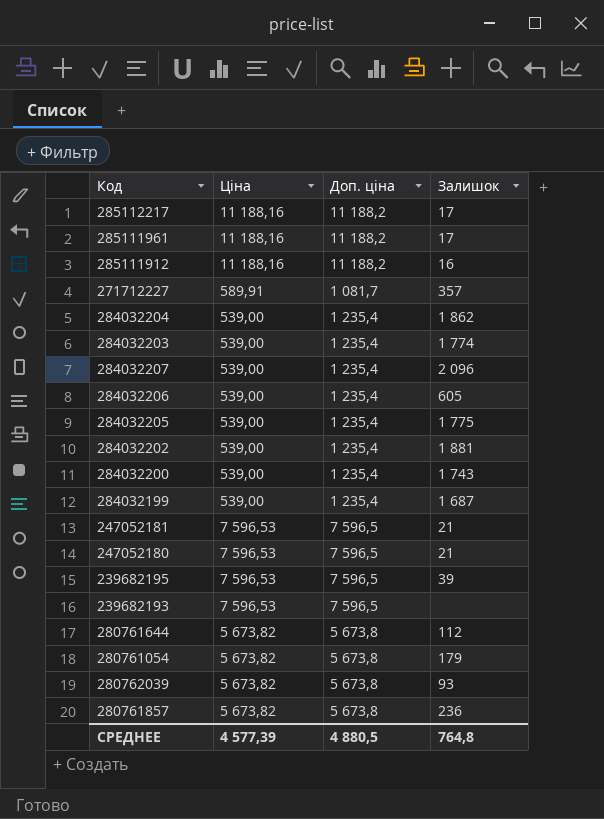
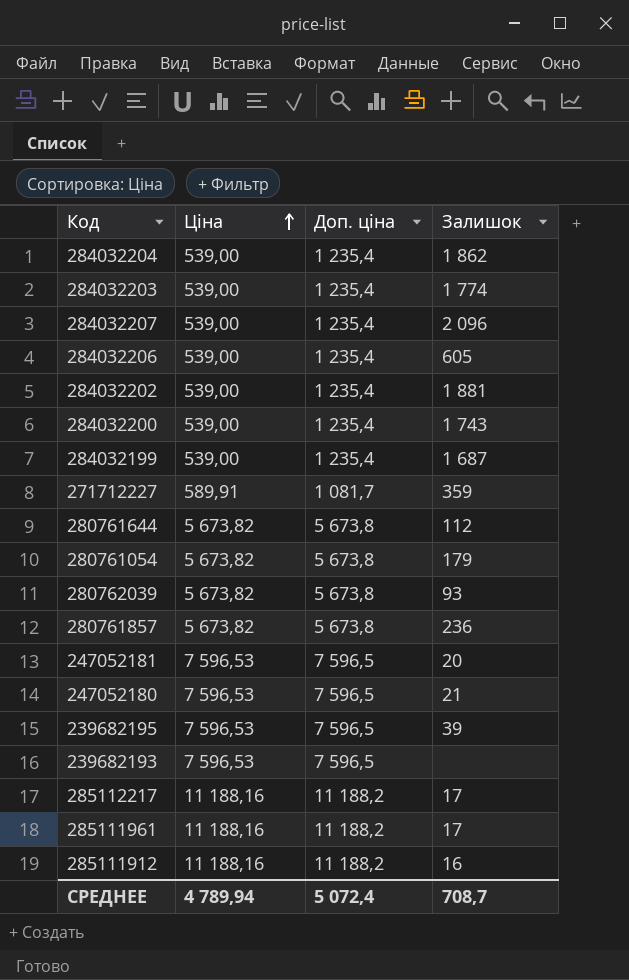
row order: none -> Ціна ascending
row 284032205: 539,00 | 1 235,4 | 1 775 -> none
271712227 | Залишок: 357 -> 359
247052181 | Залишок: 21 -> 20
СРЕДНЕЕ | Ціна: 4 577,39 -> 4 789,94
СРЕДНЕЕ | Доп. ціна: 4 880,5 -> 5 072,4
СРЕДНЕЕ | Залишок: 764,8 -> 708,7

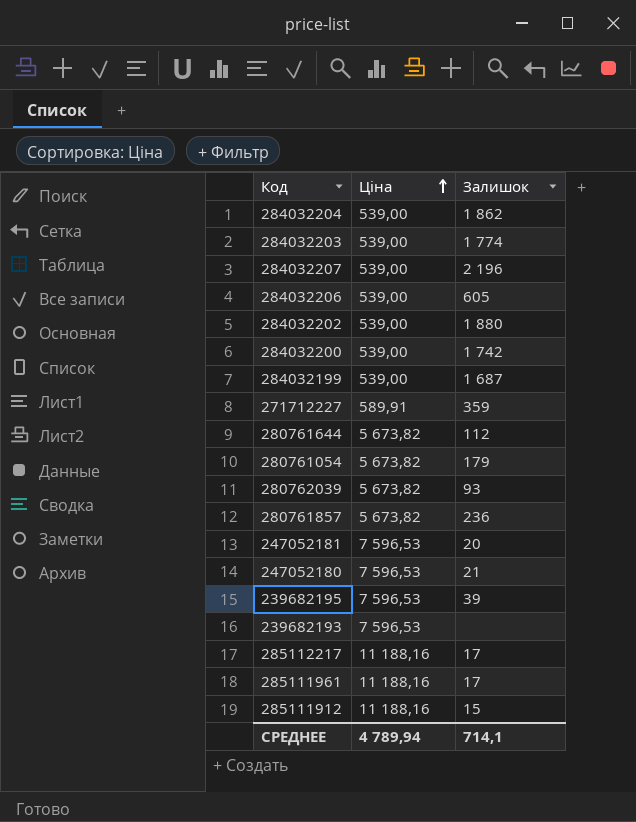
column Доп. ціна | position: 3 -> none
284032207 | Залишок: 2 096 -> 2 196
284032202 | Залишок: 1 881 -> 1 880
284032200 | Залишок: 1 743 -> 1 742
285111912 | Залишок: 16 -> 15
СРЕДНЕЕ | Залишок: 708,7 -> 714,1

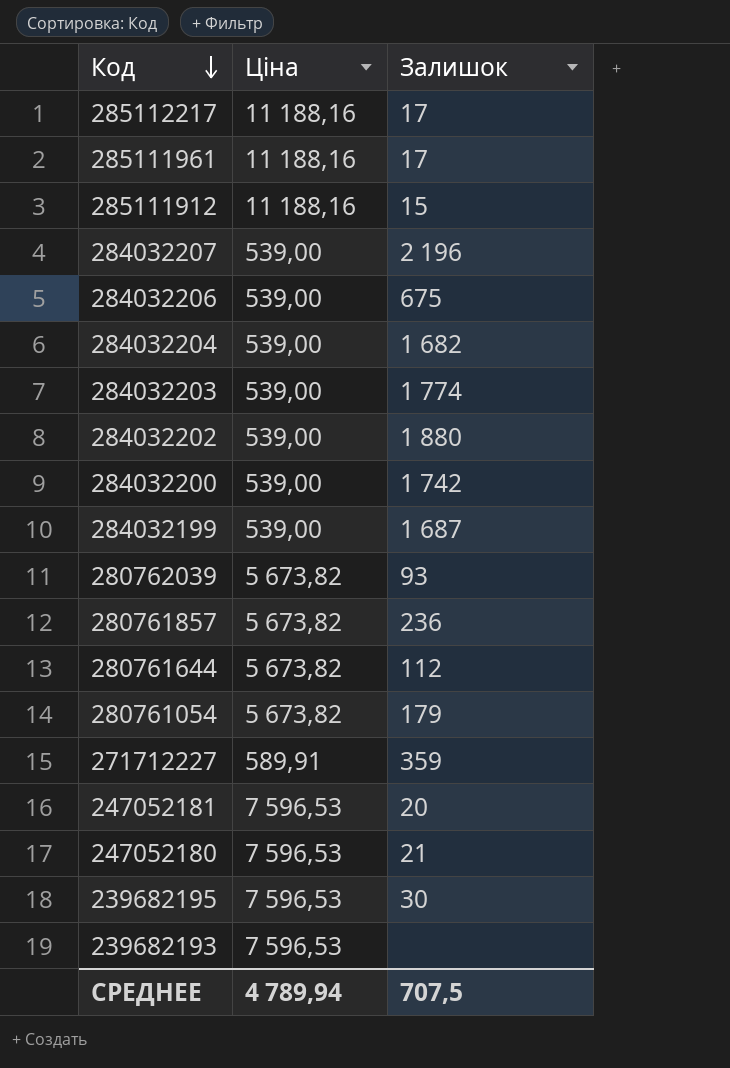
row order: Ціна ascending -> Код descending
284032206 | Залишок: 605 -> 675
284032204 | Залишок: 1 862 -> 1 682
239682195 | Залишок: 39 -> 30
СРЕДНЕЕ | Залишок: 714,1 -> 707,5

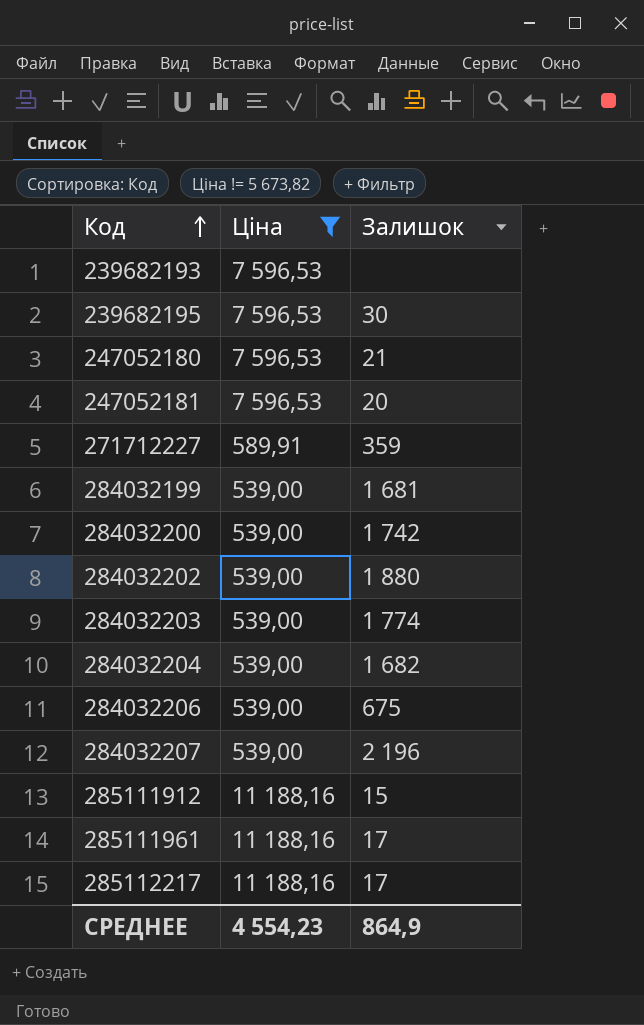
filter: none -> Ціна != 5 673,82
row order: Код descending -> Код ascending
284032199 | Залишок: 1 687 -> 1 681
СРЕДНЕЕ | Ціна: 4 789,94 -> 4 554,23
СРЕДНЕЕ | Залишок: 707,5 -> 864,9

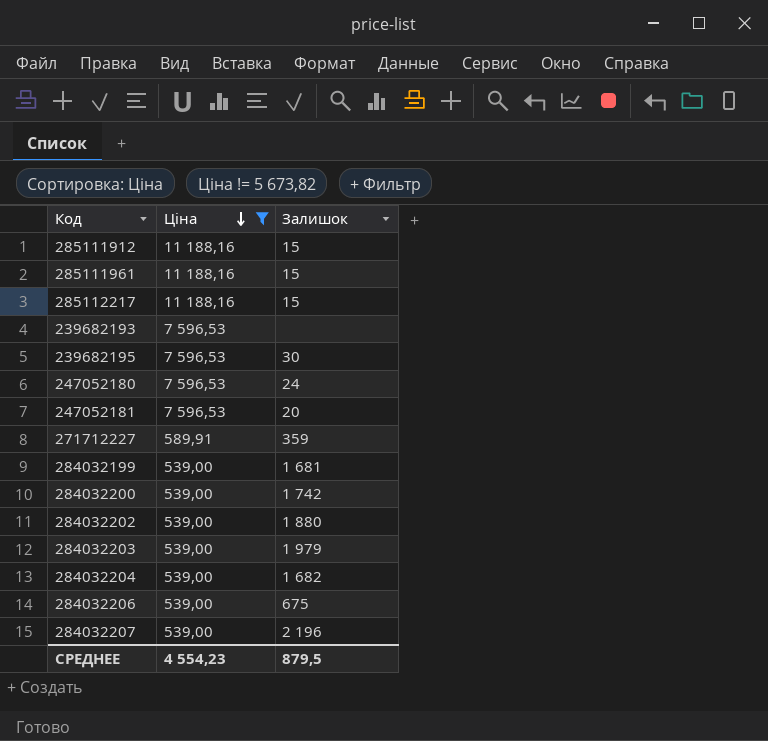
row order: Код ascending -> Ціна descending
285111961 | Залишок: 17 -> 15
285112217 | Залишок: 17 -> 15
247052180 | Залишок: 21 -> 24
284032203 | Залишок: 1 774 -> 1 979
СРЕДНЕЕ | Залишок: 864,9 -> 879,5

